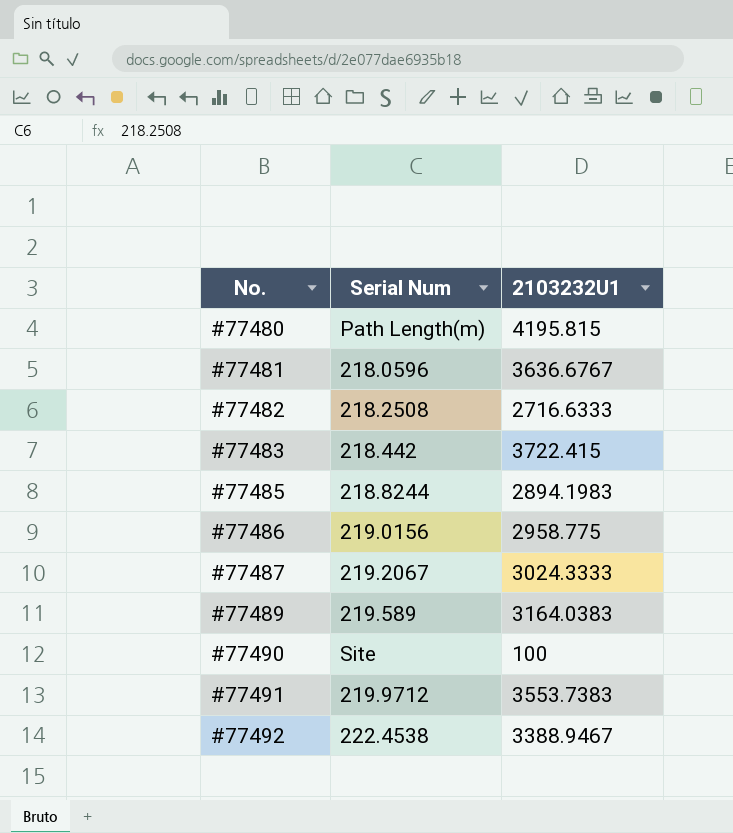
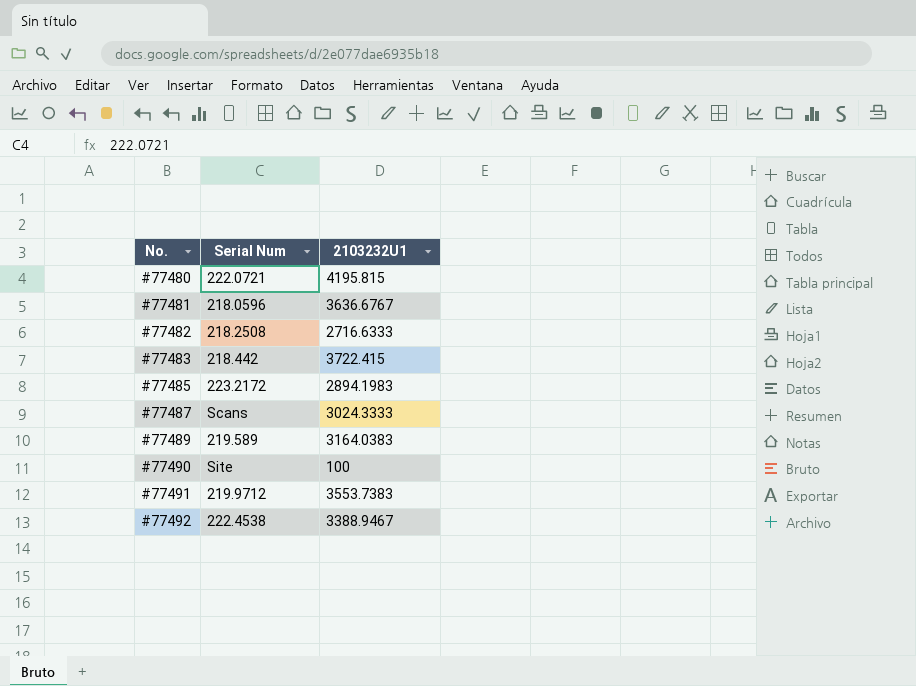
row #77486: 219.0156 | 2958.775 -> none
#77480 | Serial Num: Path Length(m) -> 222.0721
#77485 | Serial Num: 218.8244 -> 223.2172
#77487 | Serial Num: 219.2067 -> Scans

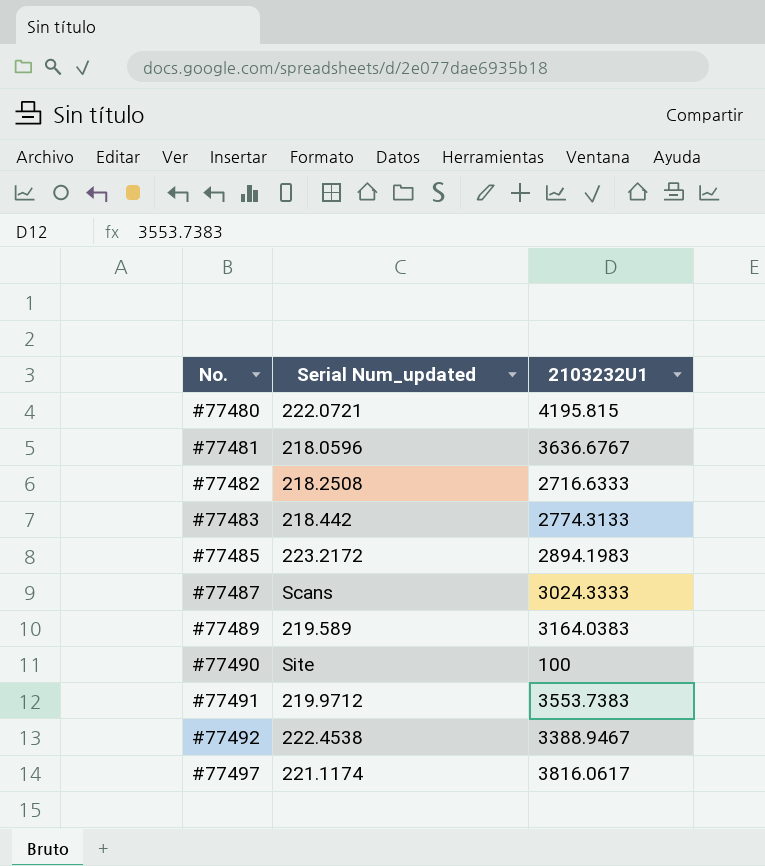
column name: Serial Num -> Serial Num_updated
#77483 | 2103232U1: 3722.415 -> 2774.3133
row #77497: none -> 221.1174 | 3816.0617

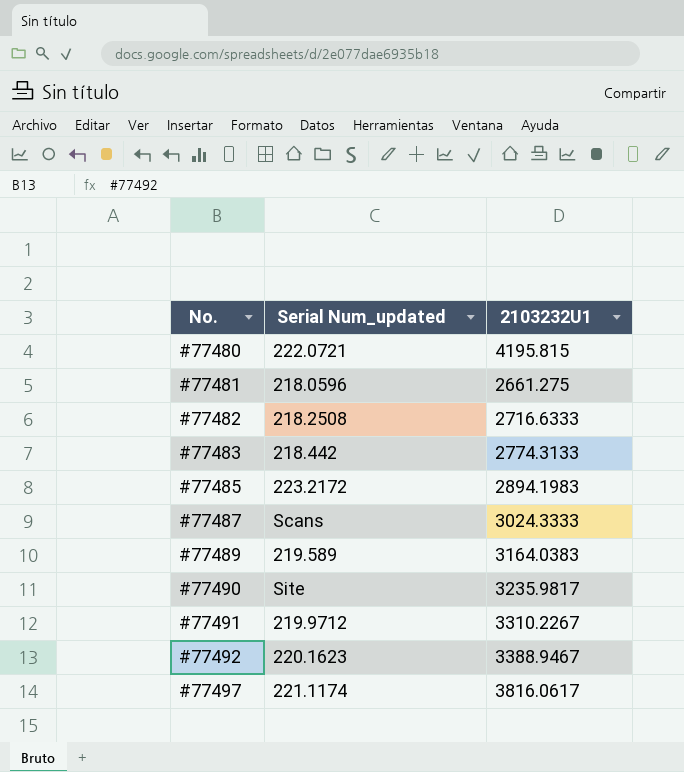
#77481 | 2103232U1: 3636.6767 -> 2661.275
#77490 | 2103232U1: 100 -> 3235.9817
#77491 | 2103232U1: 3553.7383 -> 3310.2267
#77492 | Serial Num_updated: 222.4538 -> 220.1623

